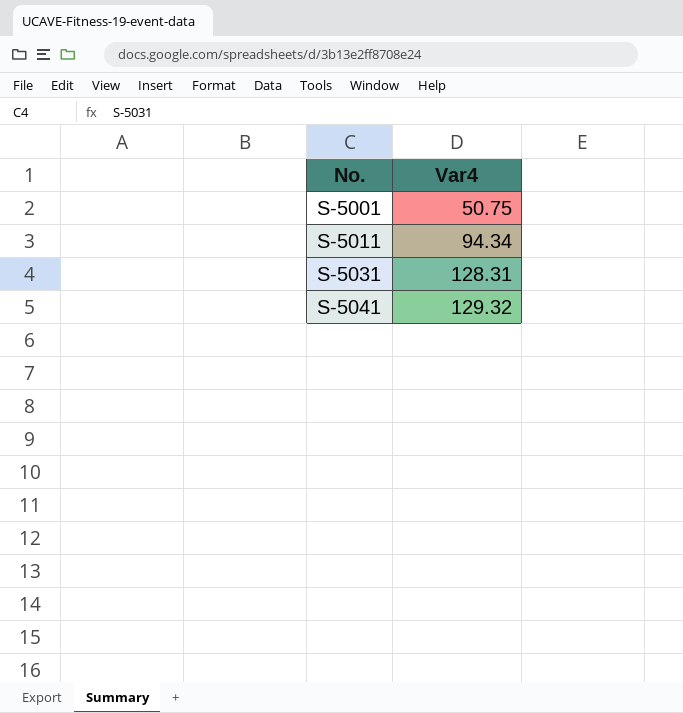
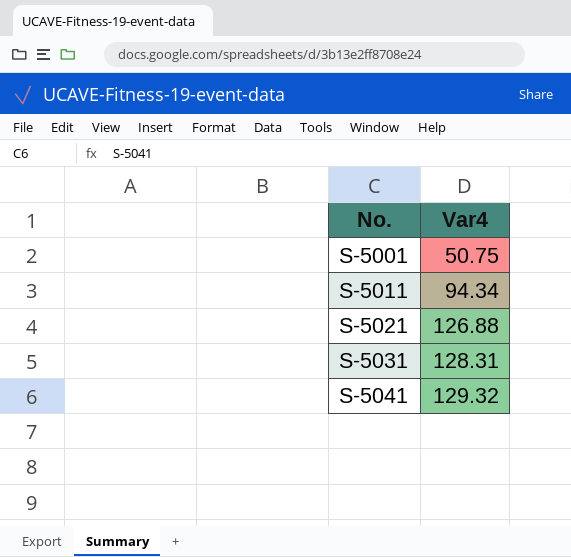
row S-5021: none -> 126.88

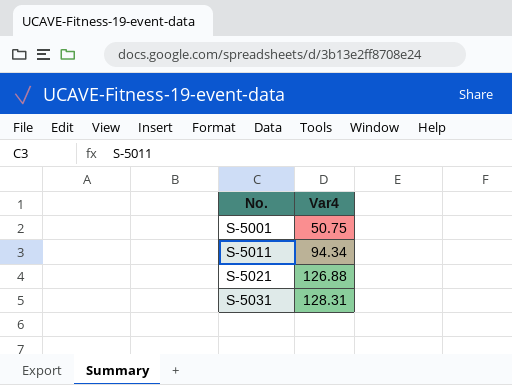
row S-5041: 129.32 -> none

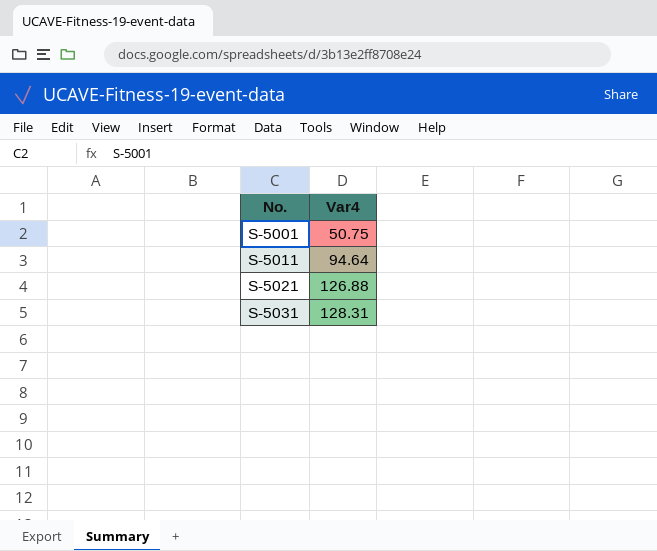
S-5011 | Var4: 94.34 -> 94.64

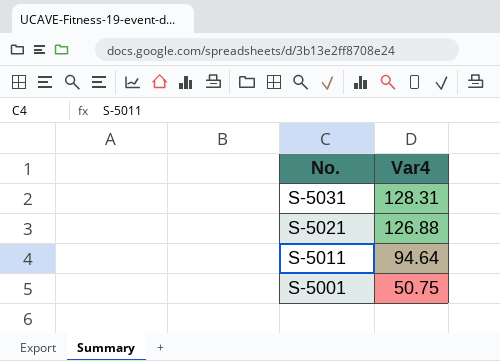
row order: No. ascending -> No. descending

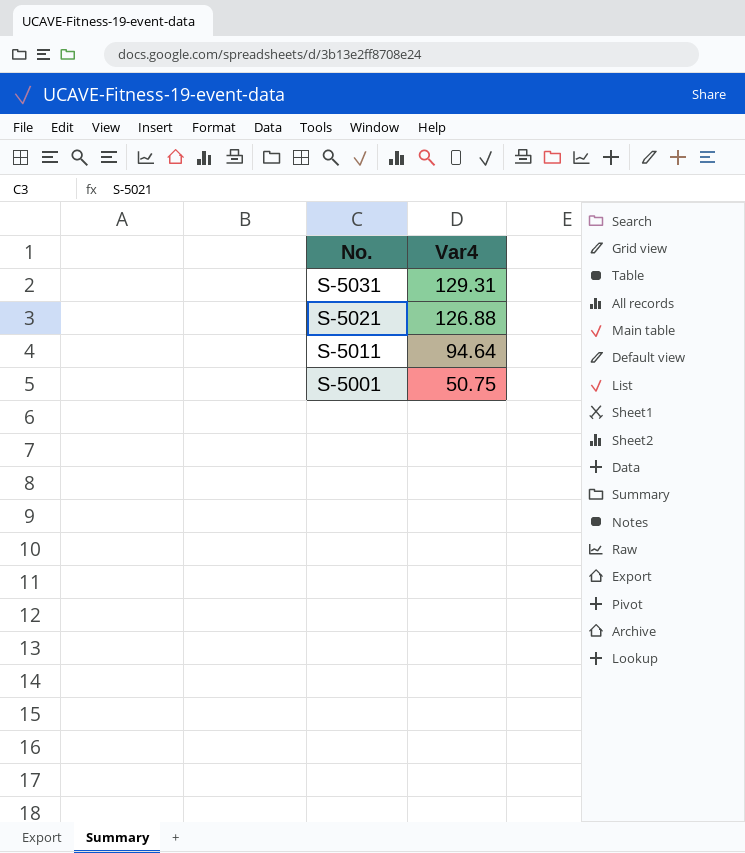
S-5031 | Var4: 128.31 -> 129.31

